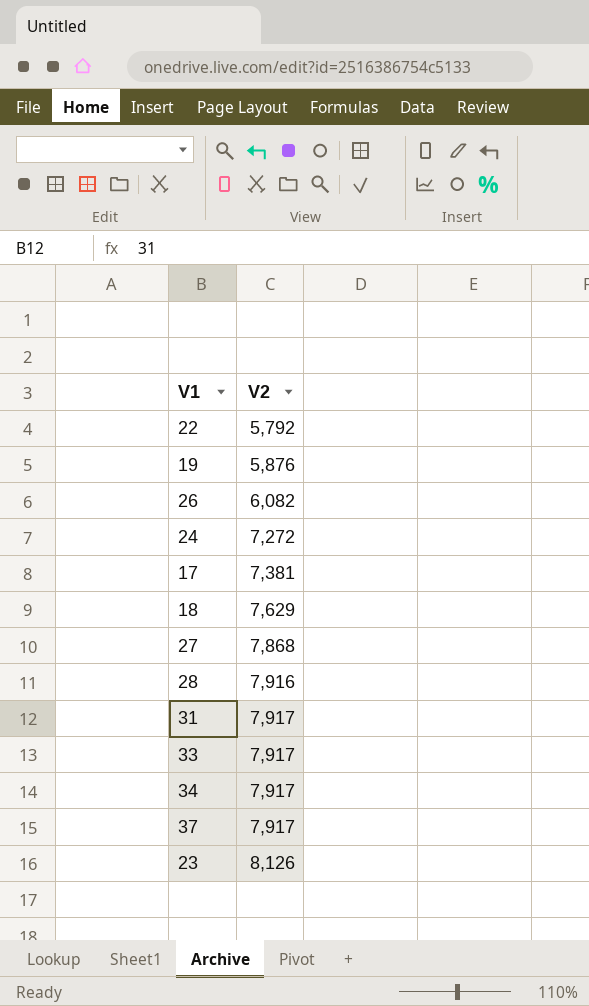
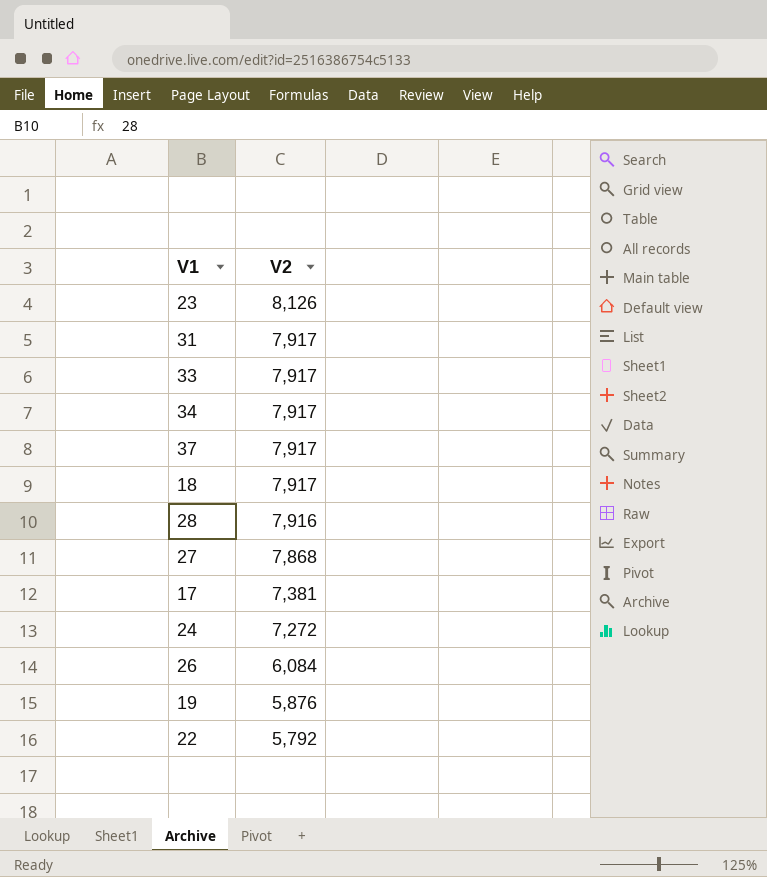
row order: V2 ascending -> V2 descending
18 | V2: 7,629 -> 7,917
26 | V2: 6,082 -> 6,084

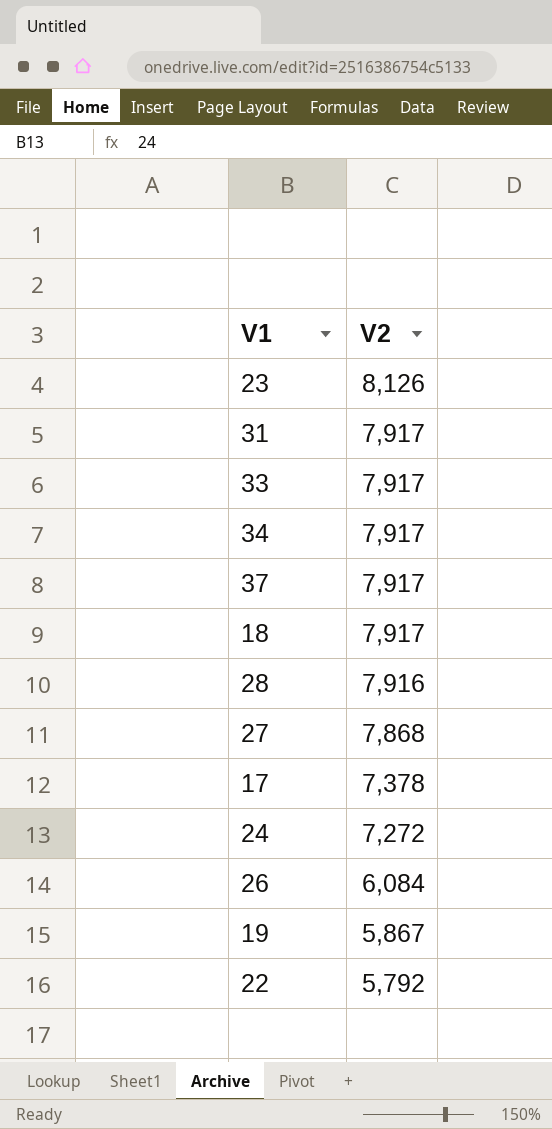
17 | V2: 7,381 -> 7,378
19 | V2: 5,876 -> 5,867

